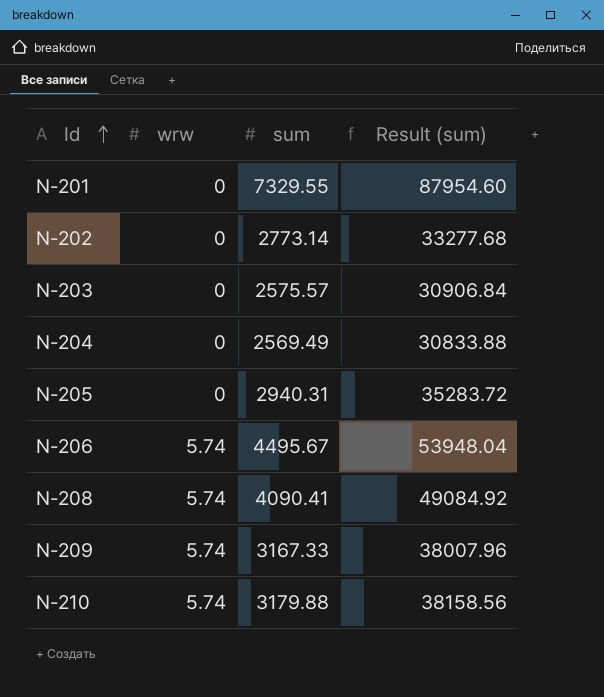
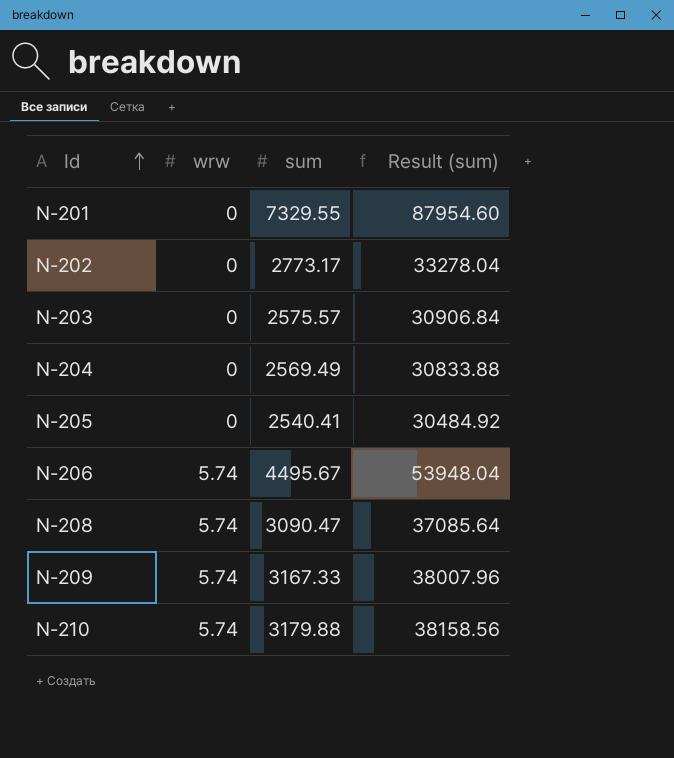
N-202 | sum: 2773.14 -> 2773.17
N-202 | Result (sum): 33277.68 -> 33278.04
N-205 | sum: 2940.31 -> 2540.41
N-205 | Result (sum): 35283.72 -> 30484.92
N-208 | sum: 4090.41 -> 3090.47
N-208 | Result (sum): 49084.92 -> 37085.64

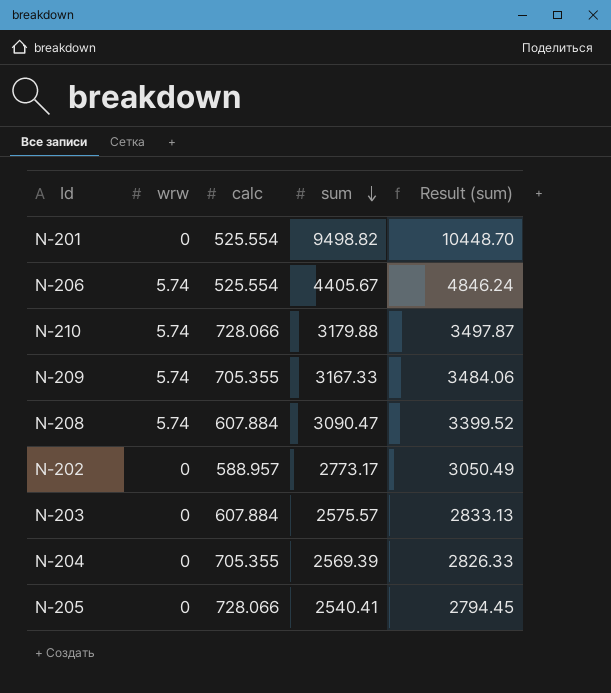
row order: Id ascending -> sum descending
column calc | position: none -> 3
column Result (sum) | formula: [sum] * 12 -> [sum] * 1.1
N-201 | sum: 7329.55 -> 9498.82
N-206 | sum: 4495.67 -> 4405.67
N-204 | sum: 2569.49 -> 2569.39

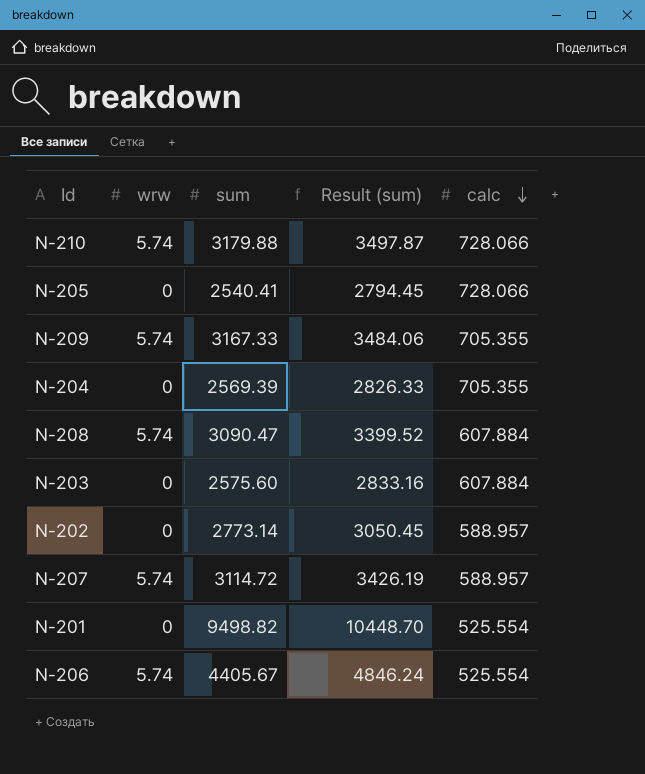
row order: sum descending -> calc descending
column calc | position: 3 -> 5
N-203 | sum: 2575.57 -> 2575.60
N-203 | Result (sum): 2833.13 -> 2833.16
N-202 | sum: 2773.17 -> 2773.14
N-202 | Result (sum): 3050.49 -> 3050.45
row N-207: none -> 5.74 | 3114.72 | 3426.19 | 588.957

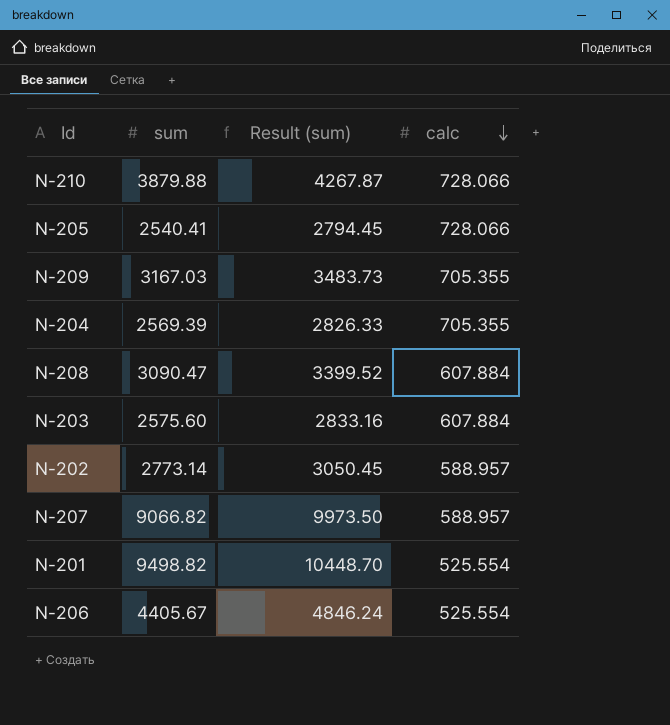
column wrw | position: 2 -> none
N-210 | sum: 3179.88 -> 3879.88
N-210 | Result (sum): 3497.87 -> 4267.87
N-209 | sum: 3167.33 -> 3167.03
N-209 | Result (sum): 3484.06 -> 3483.73
N-207 | sum: 3114.72 -> 9066.82
N-207 | Result (sum): 3426.19 -> 9973.50

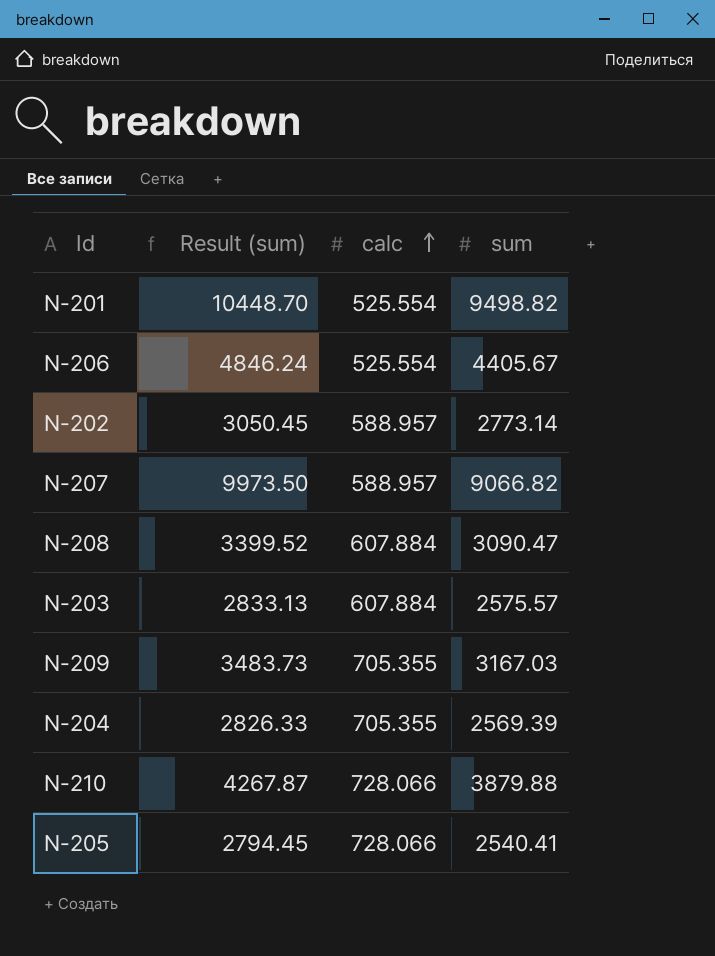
row order: calc descending -> calc ascending
column sum | position: 2 -> 4
N-203 | Result (sum): 2833.16 -> 2833.13
N-203 | sum: 2575.60 -> 2575.57

